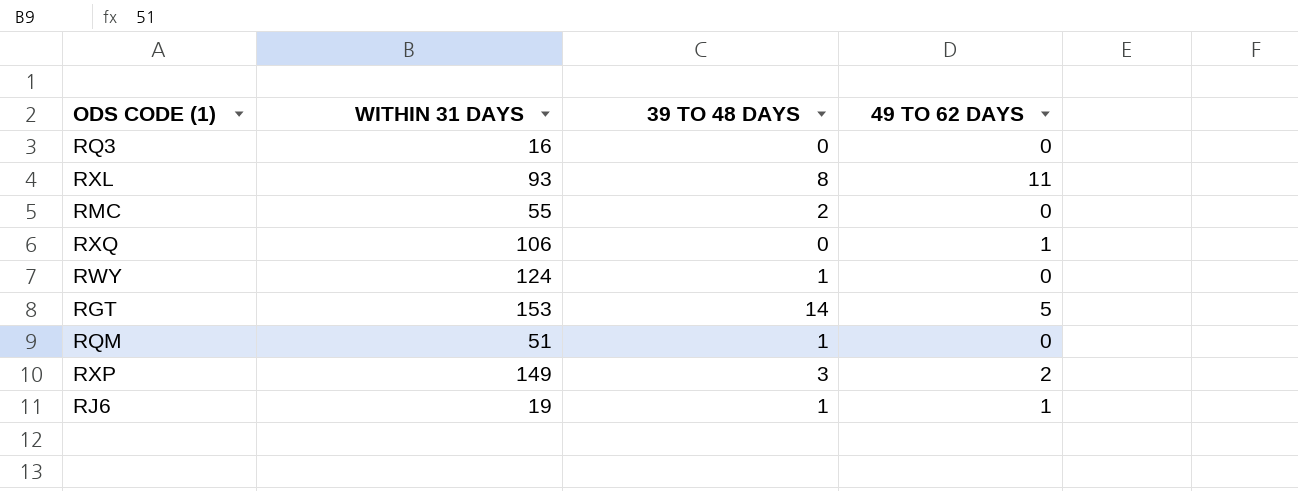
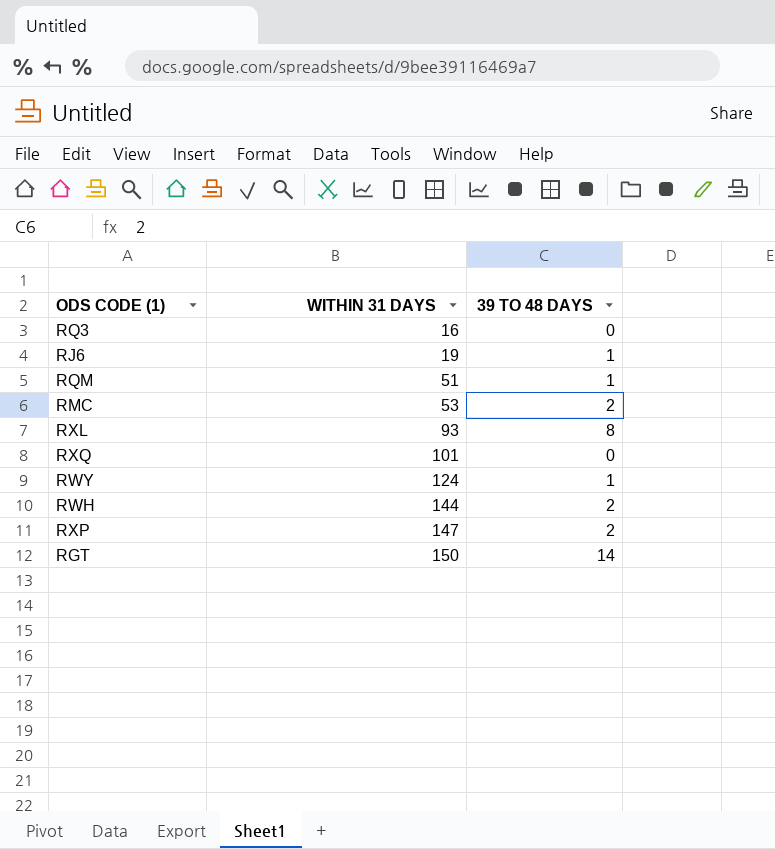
row order: none -> WITHIN 31 DAYS ascending
column 49 TO 62 DAYS | position: 4 -> none
RMC | WITHIN 31 DAYS: 55 -> 53
RXQ | WITHIN 31 DAYS: 106 -> 101
row RWH: none -> 144 | 2
RXP | WITHIN 31 DAYS: 149 -> 147
RXP | 39 TO 48 DAYS: 3 -> 2
RGT | WITHIN 31 DAYS: 153 -> 150

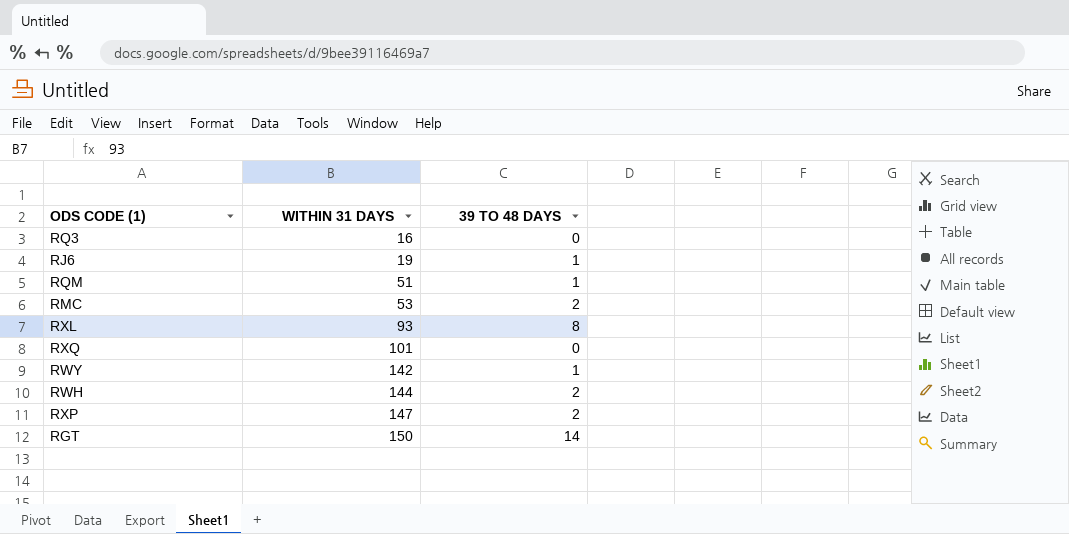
RWY | WITHIN 31 DAYS: 124 -> 142

